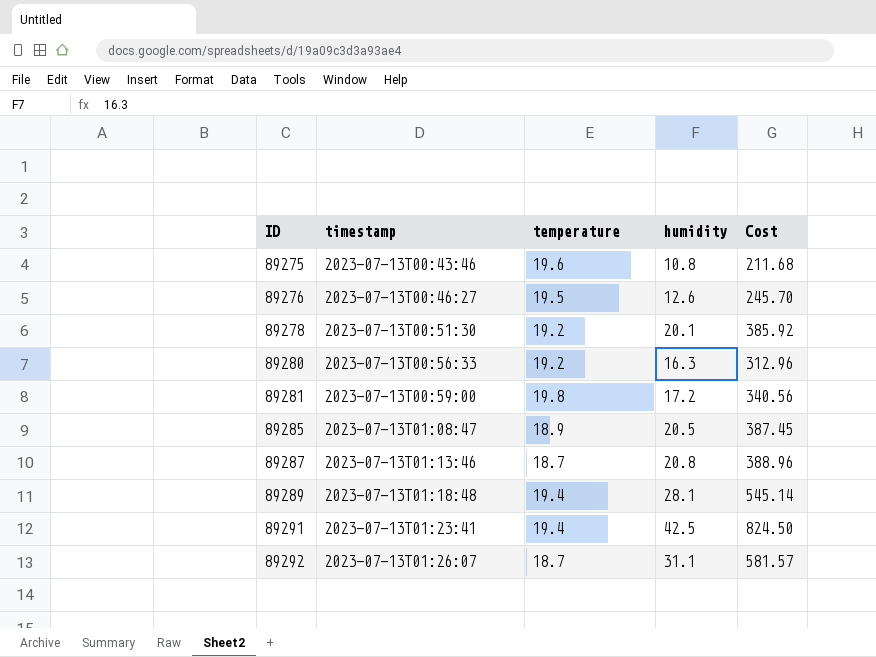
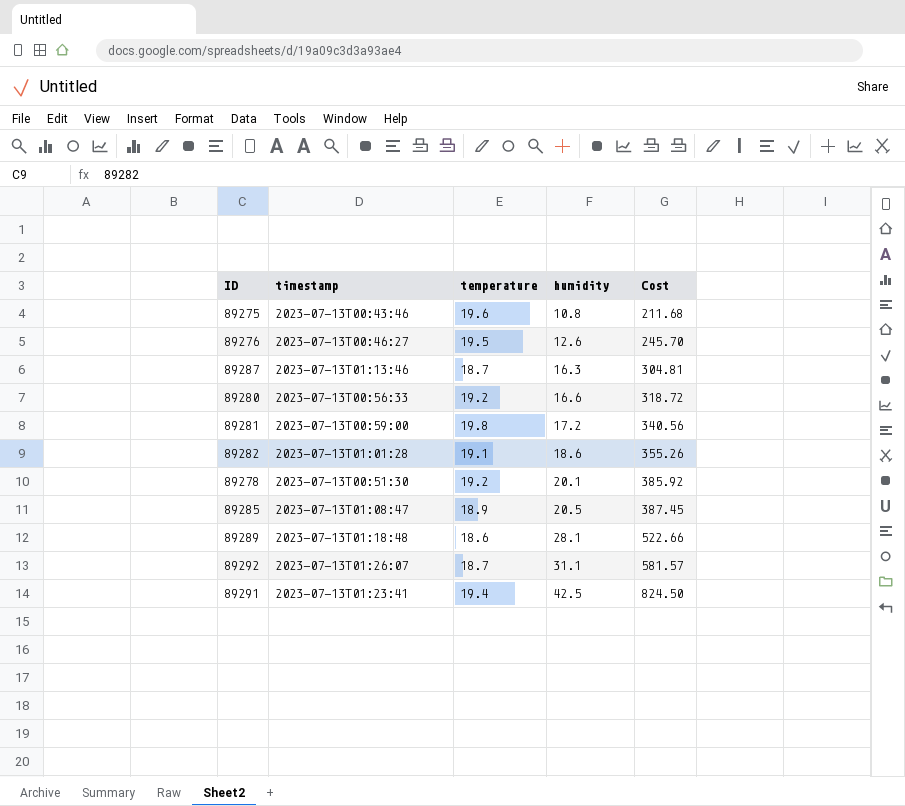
row order: ID ascending -> humidity ascending
89287 | humidity: 20.8 -> 16.3
89287 | Cost: 388.96 -> 304.81
89280 | humidity: 16.3 -> 16.6
89280 | Cost: 312.96 -> 318.72
row 89282: none -> 2023-07-13T01:01:28 | 19.1 | 18.6 | 355.26
89289 | temperature: 19.4 -> 18.6
89289 | Cost: 545.14 -> 522.66

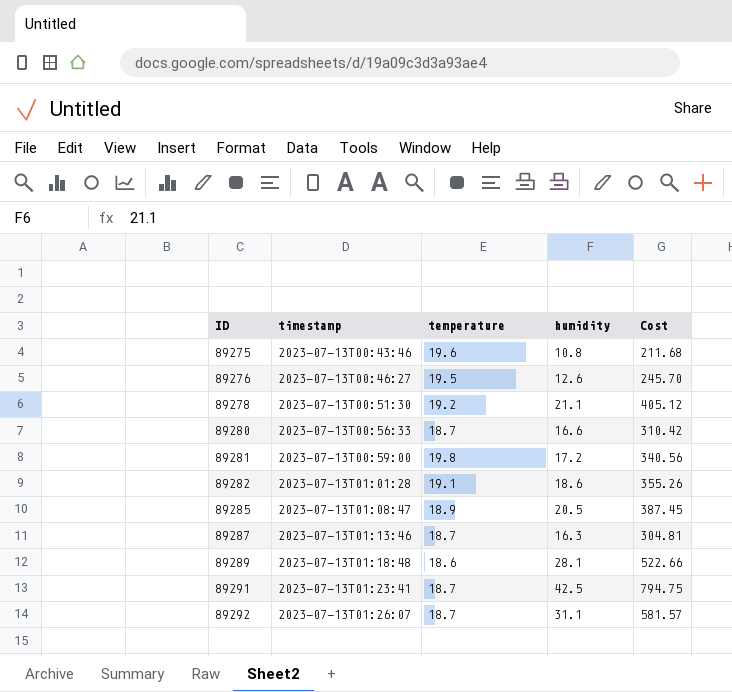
row order: humidity ascending -> ID ascending
89278 | humidity: 20.1 -> 21.1
89278 | Cost: 385.92 -> 405.12
89280 | temperature: 19.2 -> 18.7
89280 | Cost: 318.72 -> 310.42
89291 | temperature: 19.4 -> 18.7
89291 | Cost: 824.50 -> 794.75

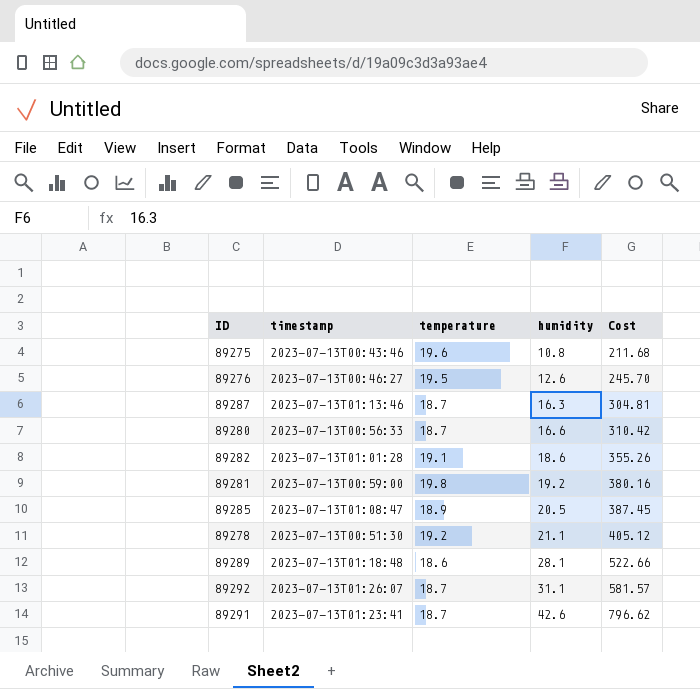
row order: ID ascending -> humidity ascending
89281 | humidity: 17.2 -> 19.2
89281 | Cost: 340.56 -> 380.16
89291 | humidity: 42.5 -> 42.6
89291 | Cost: 794.75 -> 796.62

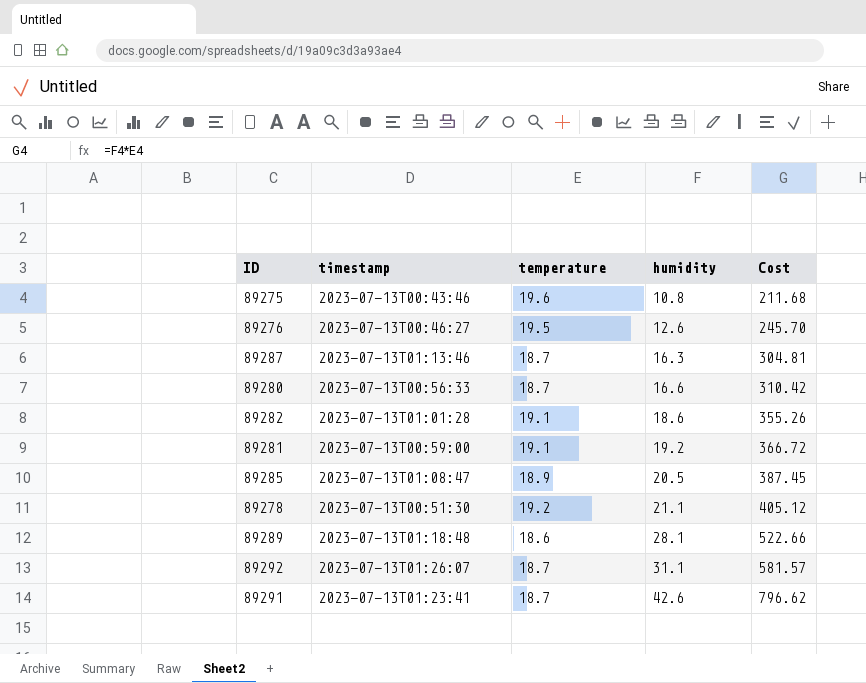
89281 | temperature: 19.8 -> 19.1
89281 | Cost: 380.16 -> 366.72

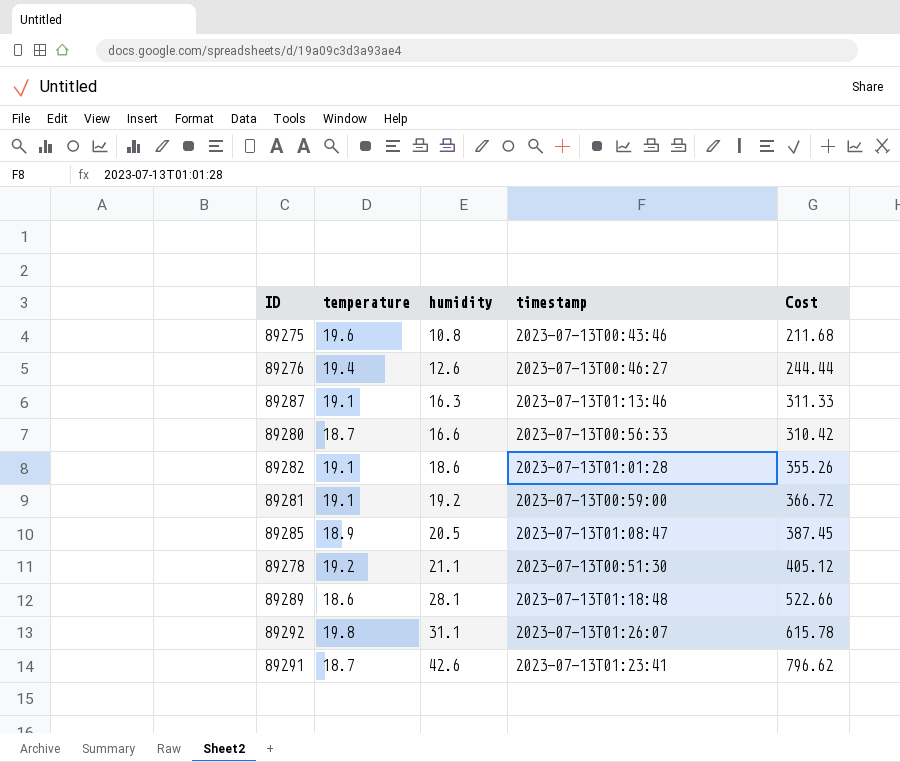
column timestamp | position: 2 -> 4
89276 | temperature: 19.5 -> 19.4
89276 | Cost: 245.70 -> 244.44
89287 | temperature: 18.7 -> 19.1
89287 | Cost: 304.81 -> 311.33
89292 | temperature: 18.7 -> 19.8
89292 | Cost: 581.57 -> 615.78

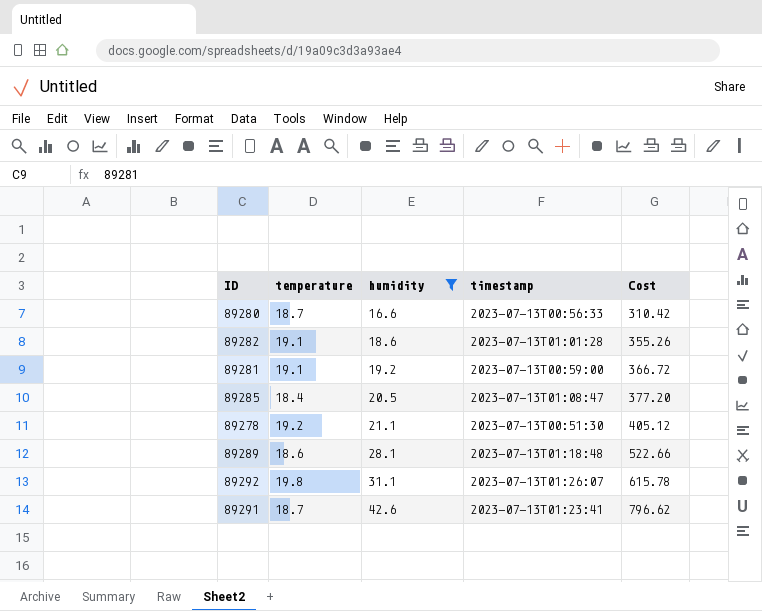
filter: none -> humidity >= 16.6
89285 | temperature: 18.9 -> 18.4
89285 | Cost: 387.45 -> 377.20

